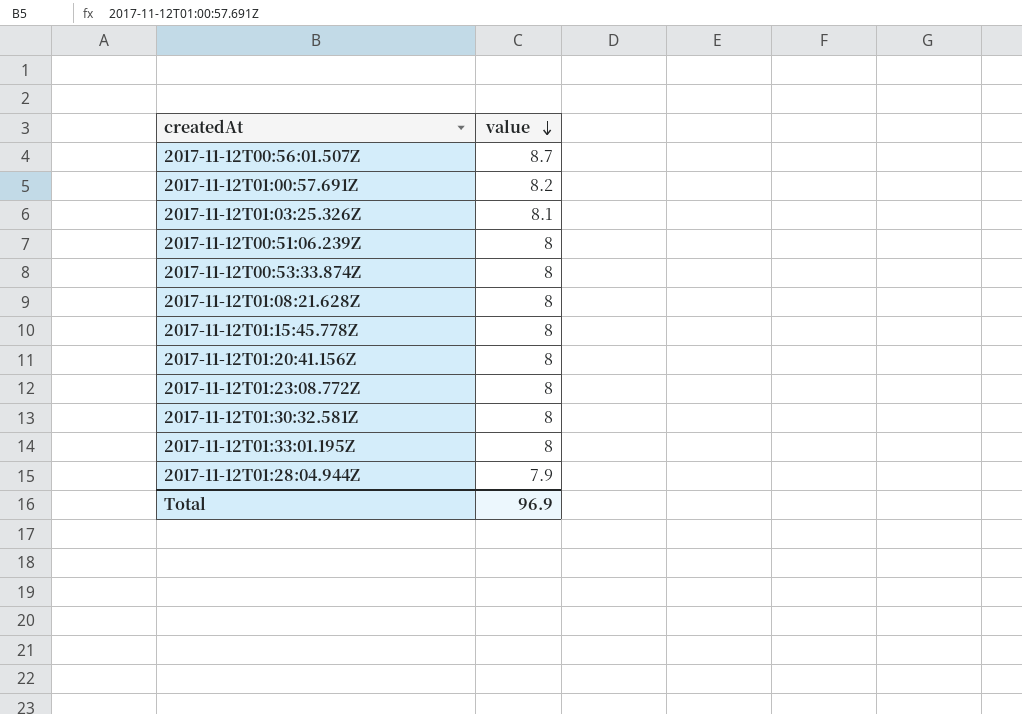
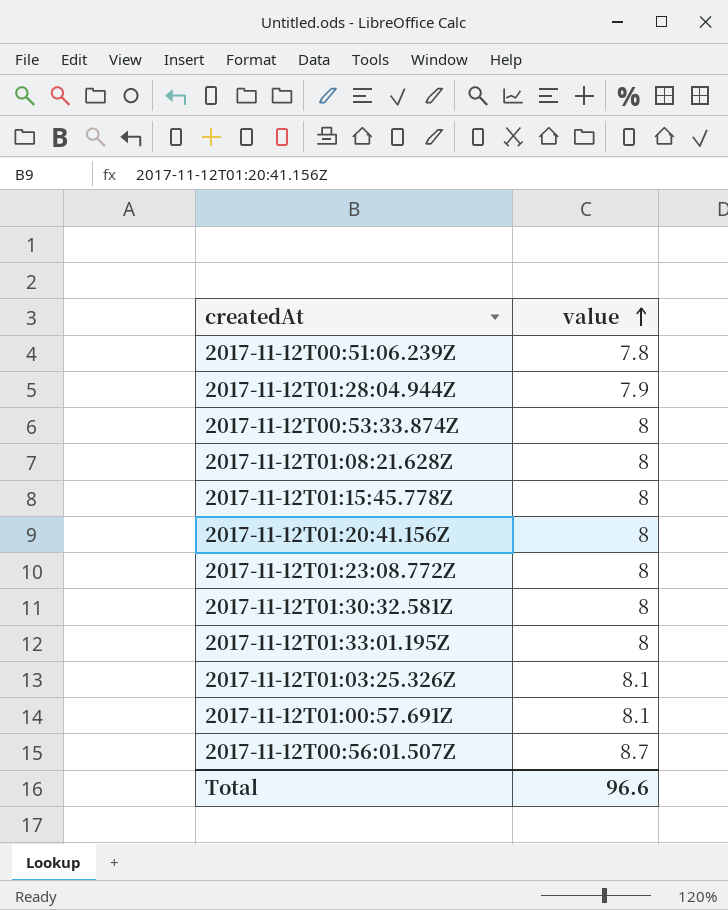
row order: value descending -> value ascending
2017-11-12T00:51:06.239Z | value: 8 -> 7.8
2017-11-12T01:00:57.691Z | value: 8.2 -> 8.1
Total | value: 96.9 -> 96.6

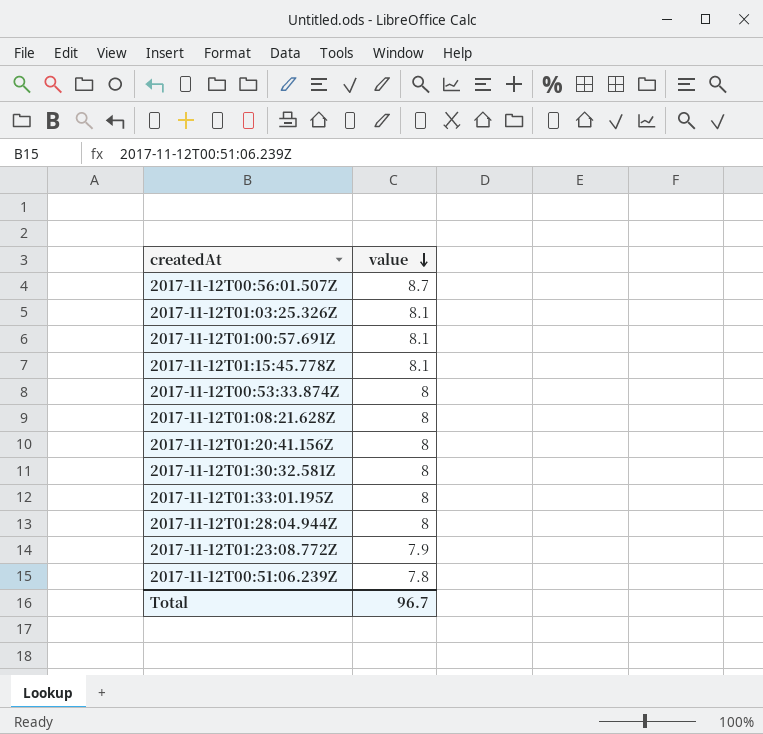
row order: value ascending -> value descending
2017-11-12T01:15:45.778Z | value: 8 -> 8.1
2017-11-12T01:28:04.944Z | value: 7.9 -> 8
2017-11-12T01:23:08.772Z | value: 8 -> 7.9
Total | value: 96.6 -> 96.7

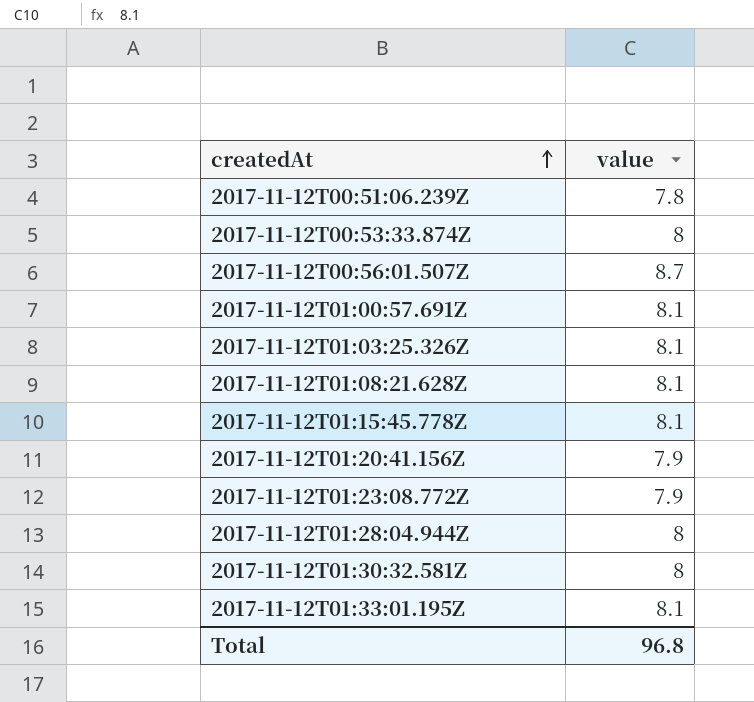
row order: value descending -> createdAt ascending
2017-11-12T01:08:21.628Z | value: 8 -> 8.1
2017-11-12T01:20:41.156Z | value: 8 -> 7.9
2017-11-12T01:33:01.195Z | value: 8 -> 8.1
Total | value: 96.7 -> 96.8

